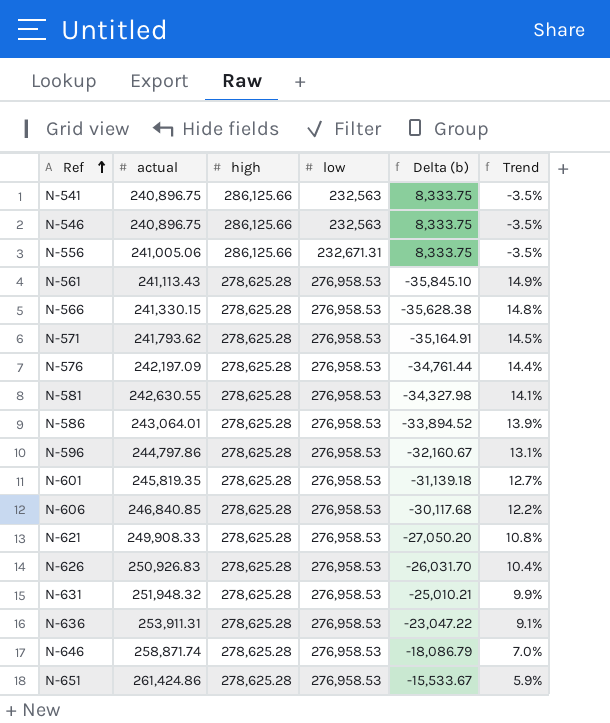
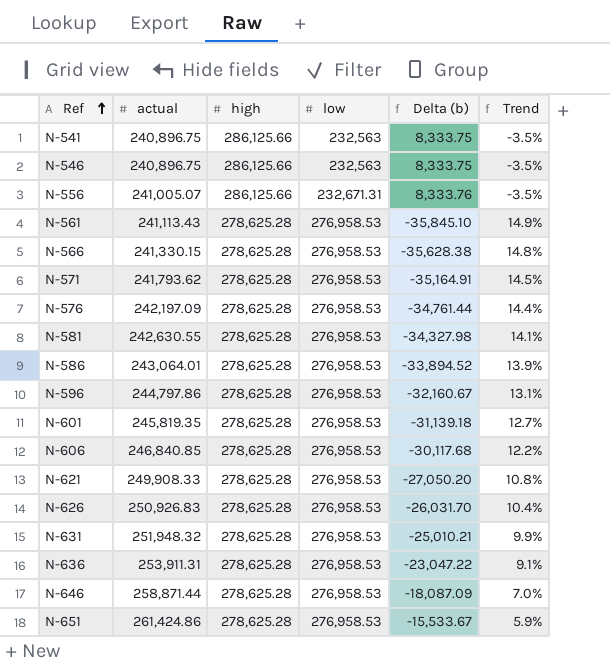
N-556 | actual: 241,005.06 -> 241,005.07
N-556 | Delta (b): 8,333.75 -> 8,333.76
N-646 | actual: 258,871.74 -> 258,871.44
N-646 | Delta (b): -18,086.79 -> -18,087.09

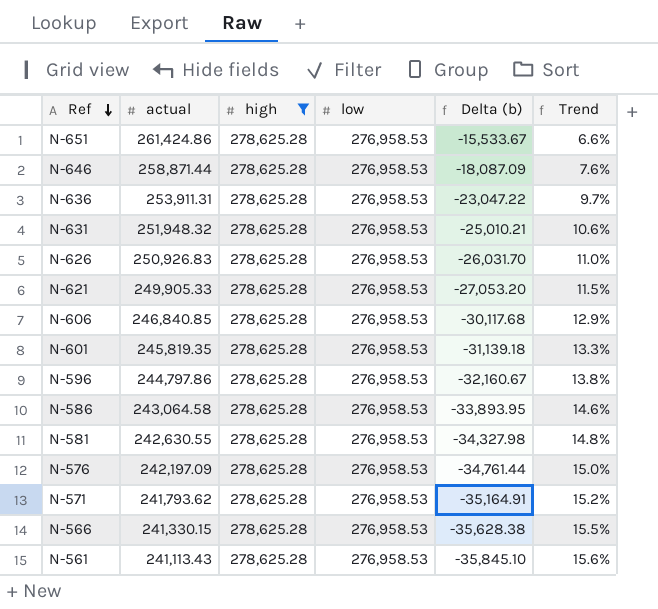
filter: none -> high = 278,625.28
row order: Ref ascending -> Ref descending
column Trend | formula: ([low] - [actual]) / [actual] -> ([high] - [actual]) / [actual]
N-621 | actual: 249,908.33 -> 249,905.33
N-621 | Delta (b): -27,050.20 -> -27,053.20
N-586 | actual: 243,064.01 -> 243,064.58
N-586 | Delta (b): -33,894.52 -> -33,893.95

